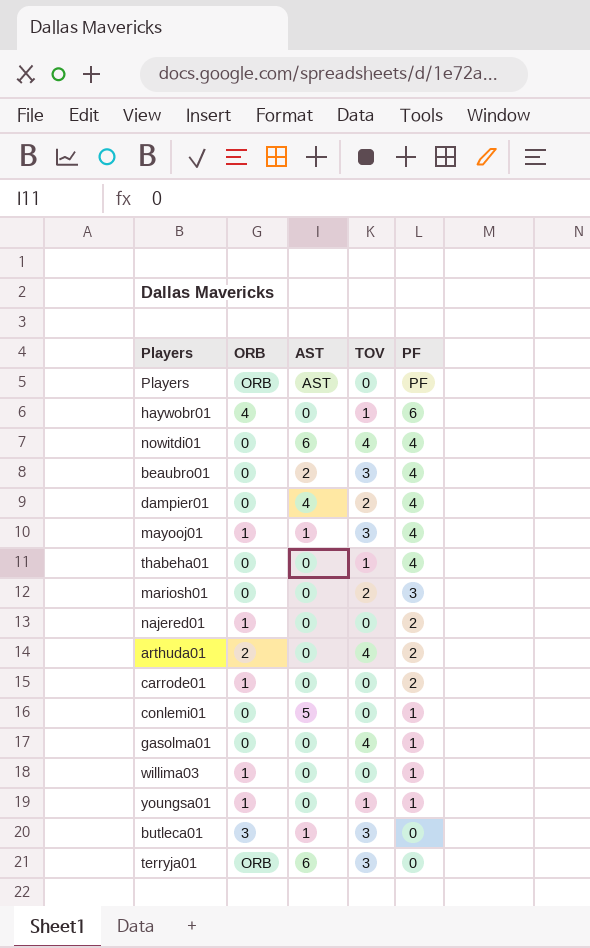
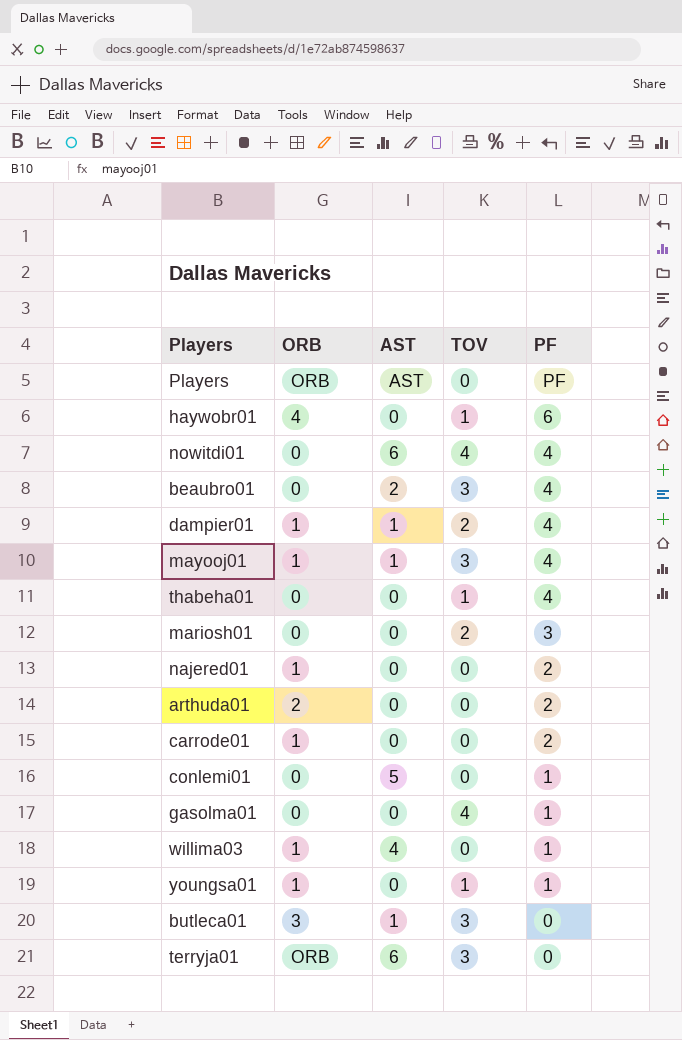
dampier01 | ORB: 0 -> 1
dampier01 | AST: 4 -> 1
arthuda01 | TOV: 4 -> 0
willima03 | AST: 0 -> 4

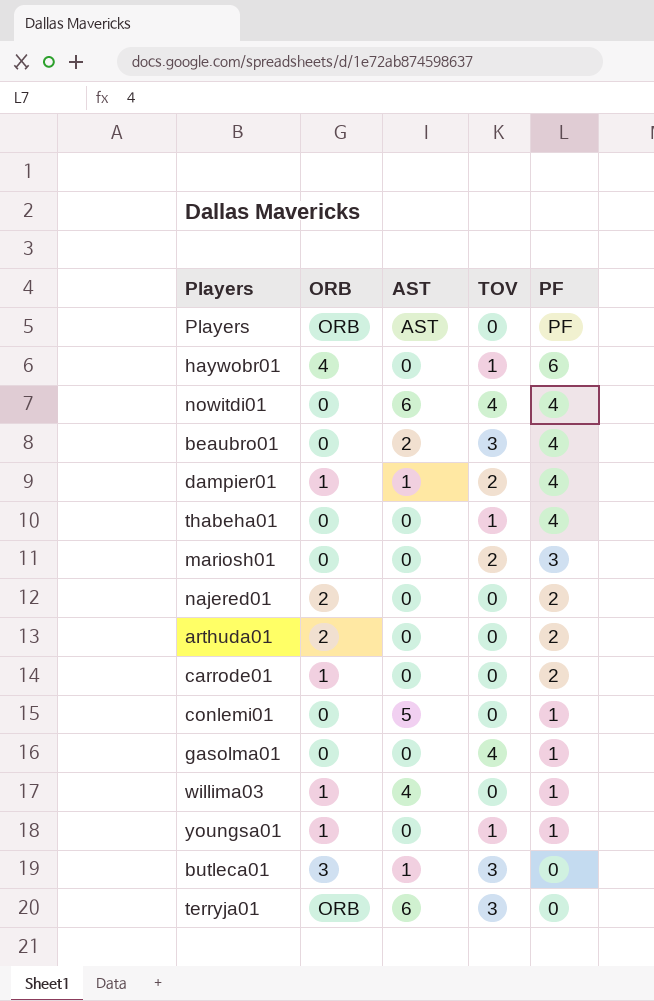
row mayooj01: 1 | 1 | 3 | 4 -> none
najered01 | ORB: 1 -> 2

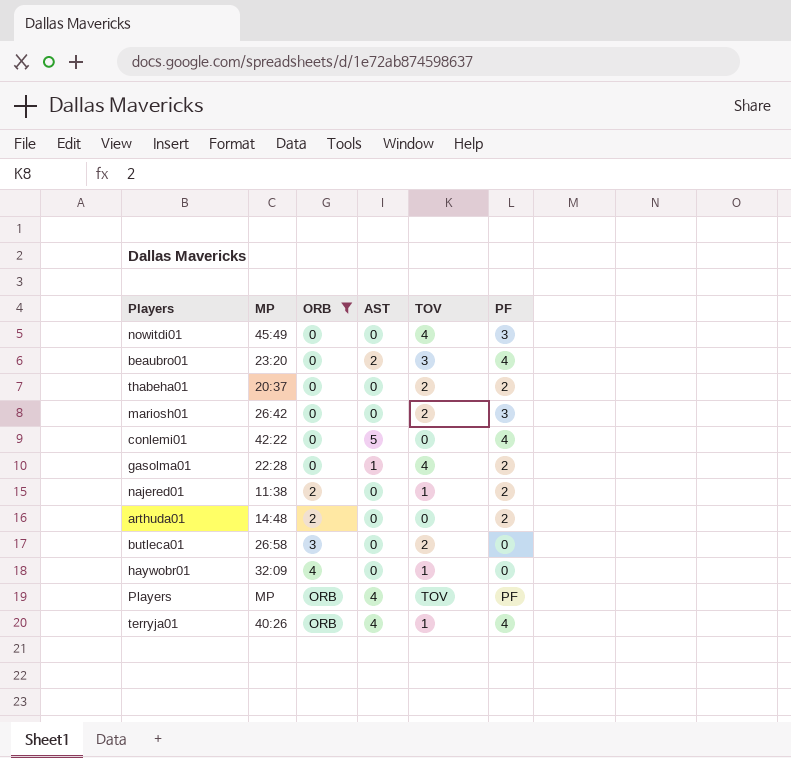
filter: none -> ORB != 1
row order: PF descending -> ORB ascending
column MP | position: none -> 2
nowitdi01 | AST: 6 -> 0
nowitdi01 | PF: 4 -> 3
thabeha01 | TOV: 1 -> 2
thabeha01 | PF: 4 -> 2
conlemi01 | PF: 1 -> 4
gasolma01 | AST: 0 -> 1
gasolma01 | PF: 1 -> 2
najered01 | TOV: 0 -> 1
butleca01 | AST: 1 -> 0
butleca01 | TOV: 3 -> 2
haywobr01 | PF: 6 -> 0
Players | AST: AST -> 4
Players | TOV: 0 -> TOV
terryja01 | AST: 6 -> 4
terryja01 | TOV: 3 -> 1
terryja01 | PF: 0 -> 4

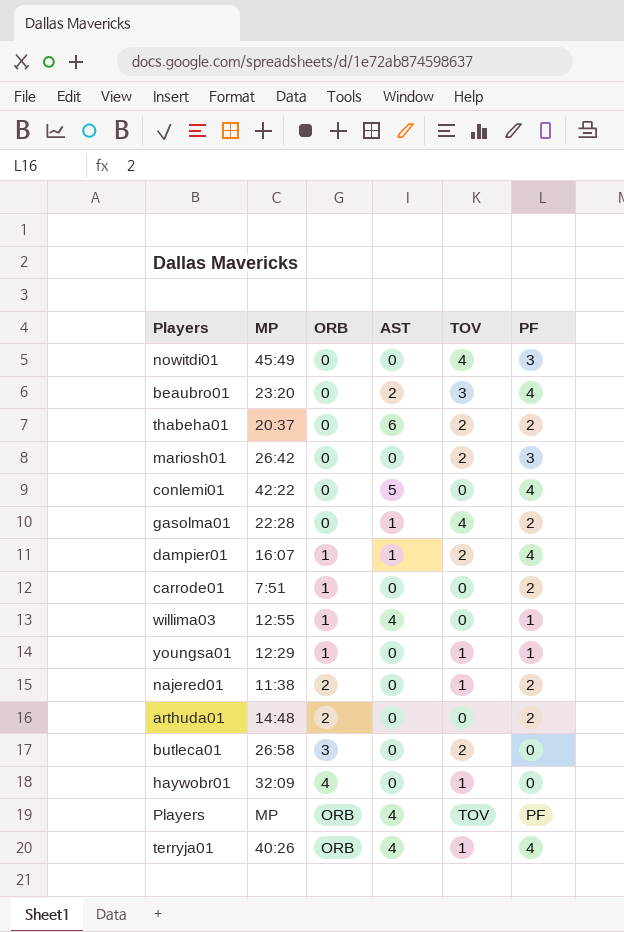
filter: ORB != 1 -> none
thabeha01 | AST: 0 -> 6

